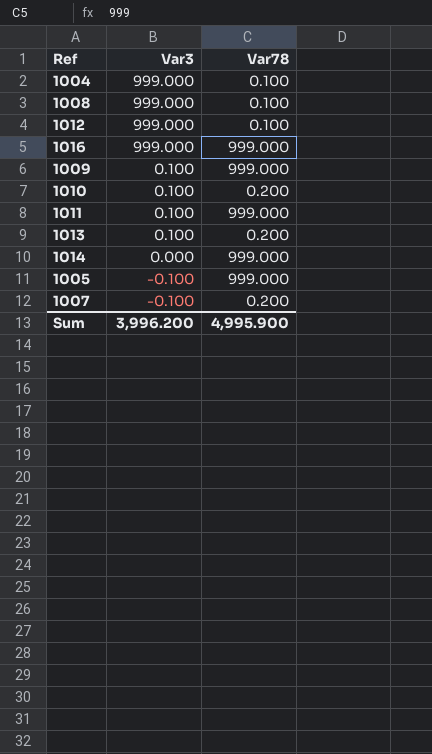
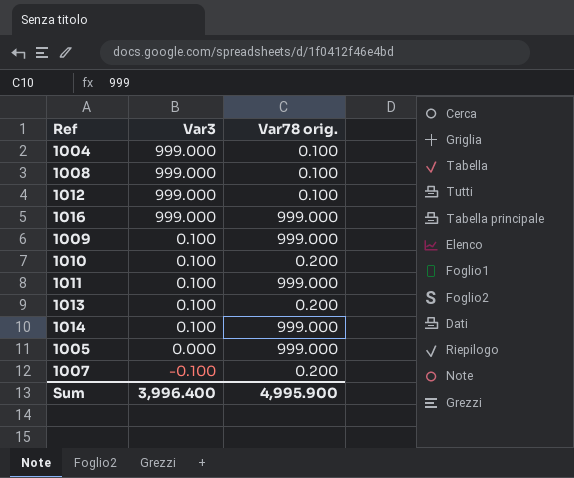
column name: Var78 -> Var78 orig.
1014 | Var3: 0.000 -> 0.100
1005 | Var3: -0.100 -> 0.000
Sum | Var3: 3,996.200 -> 3,996.400

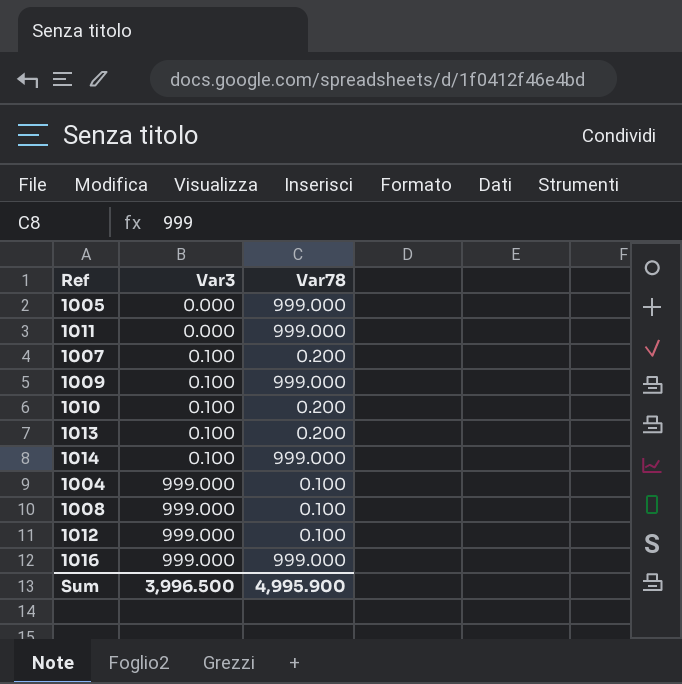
row order: Var3 descending -> Var3 ascending
column name: Var78 orig. -> Var78
1011 | Var3: 0.100 -> 0.000
1007 | Var3: -0.100 -> 0.100
Sum | Var3: 3,996.400 -> 3,996.500

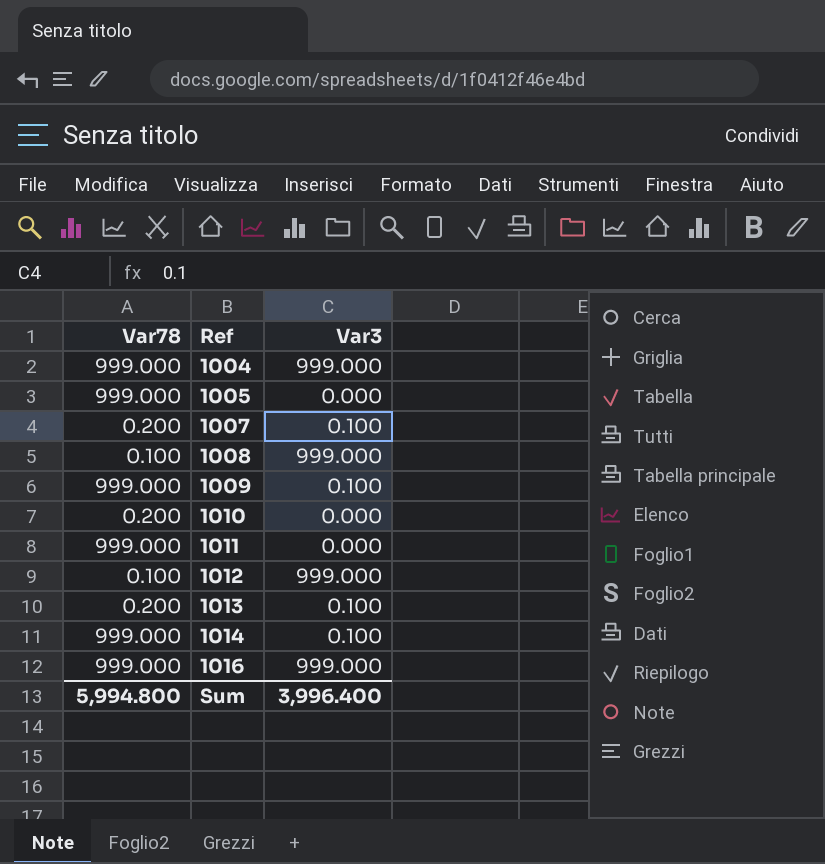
row order: Var3 ascending -> Ref ascending
column Var78 | position: 3 -> 1
1004 | Var78: 0.100 -> 999.000
1010 | Var3: 0.100 -> 0.000
Sum | Var78: 4,995.900 -> 5,994.800
Sum | Var3: 3,996.500 -> 3,996.400

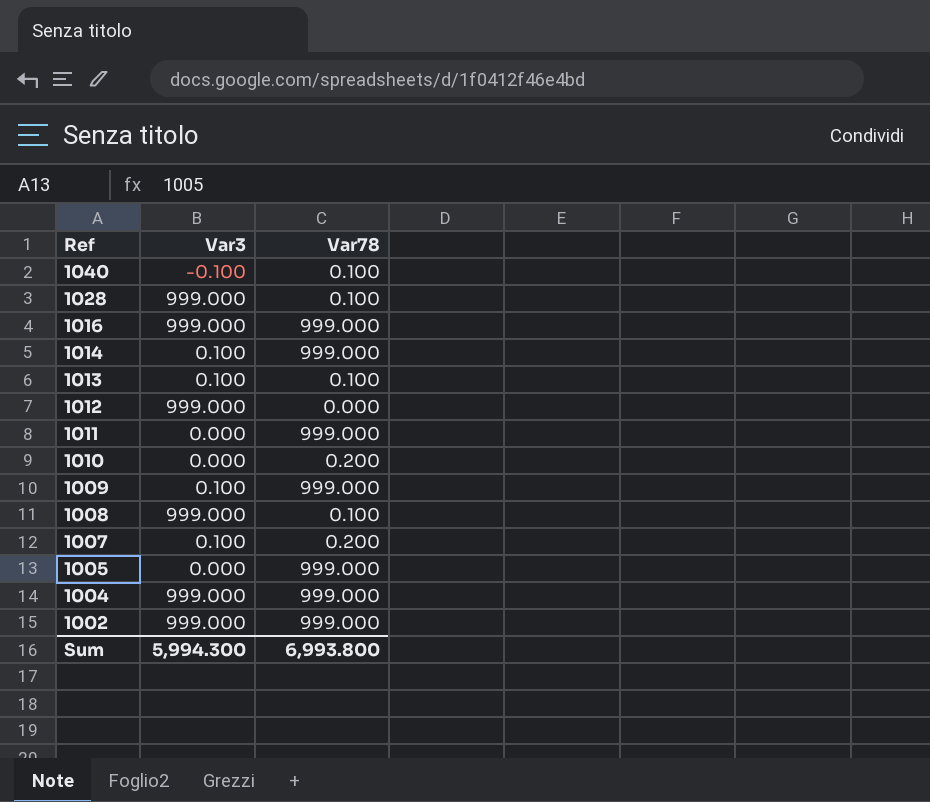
row order: Ref ascending -> Ref descending
column Var78 | position: 1 -> 3
row 1040: none -> -0.100 | 0.100
row 1028: none -> 999.000 | 0.100
1013 | Var78: 0.200 -> 0.100
1012 | Var78: 0.100 -> 0.000
row 1002: none -> 999.000 | 999.000
Sum | Var3: 3,996.400 -> 5,994.300
Sum | Var78: 5,994.800 -> 6,993.800

